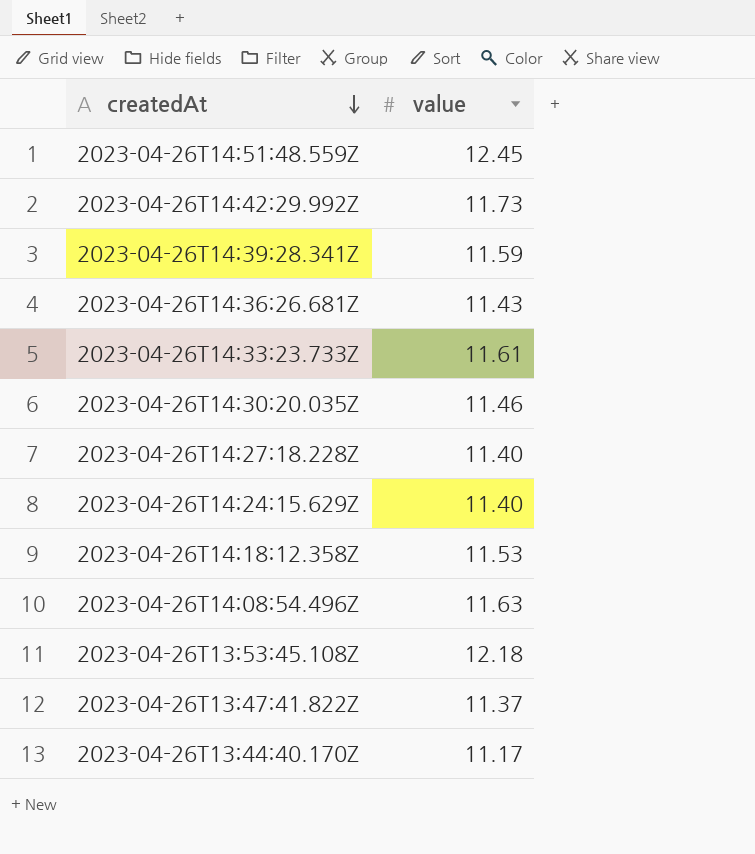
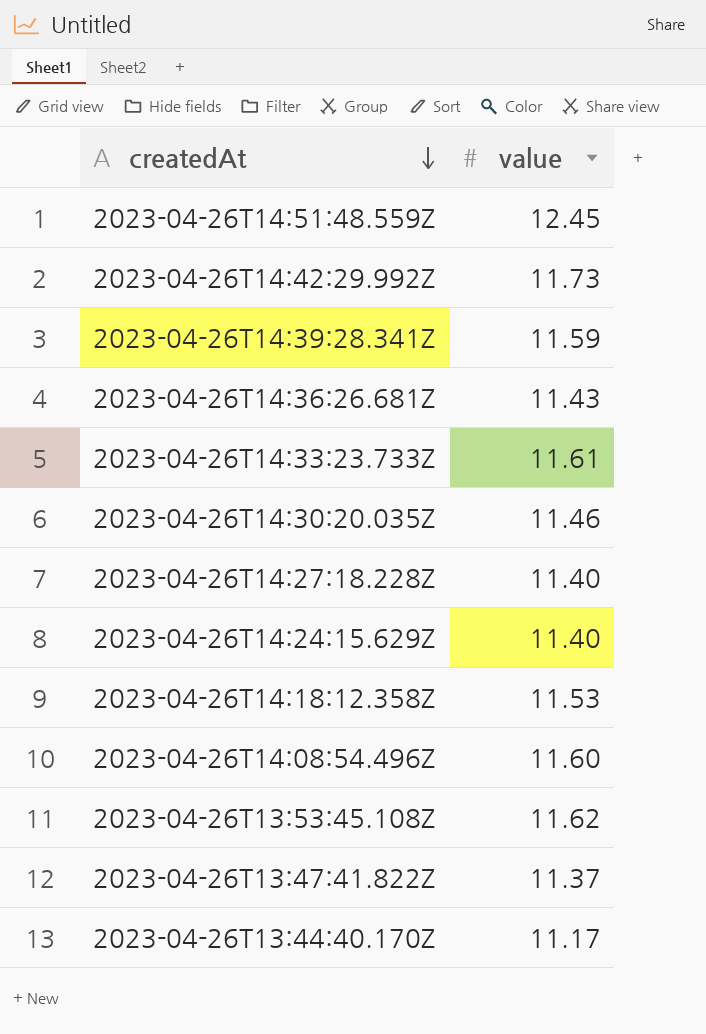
2023-04-26T14:08:54.496Z | value: 11.63 -> 11.60
2023-04-26T13:53:45.108Z | value: 12.18 -> 11.62

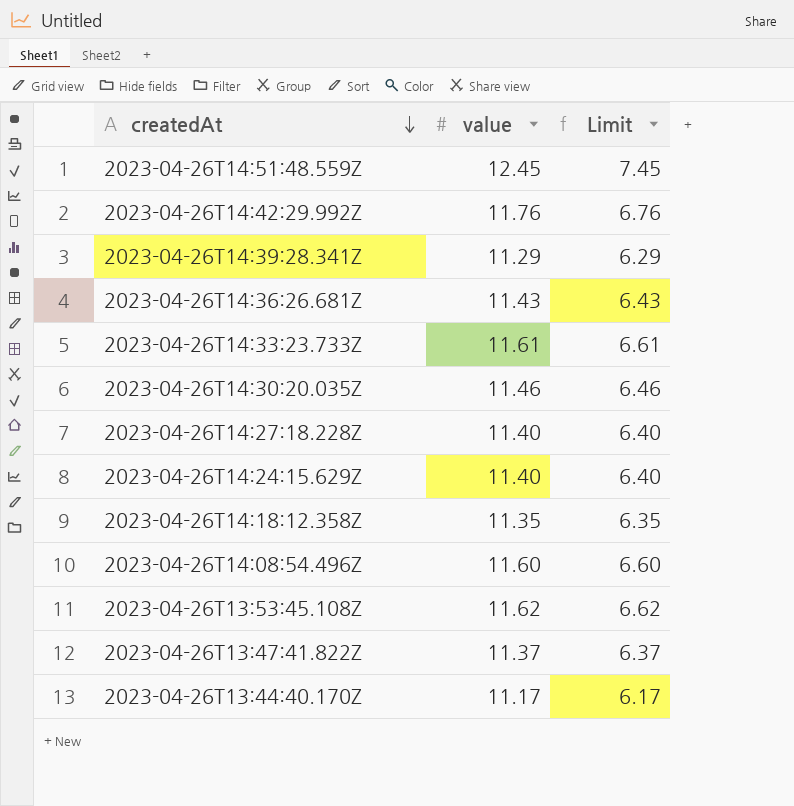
column Limit | formula: none -> [value] - 5
2023-04-26T14:42:29.992Z | value: 11.73 -> 11.76
2023-04-26T14:39:28.341Z | value: 11.59 -> 11.29
2023-04-26T14:18:12.358Z | value: 11.53 -> 11.35

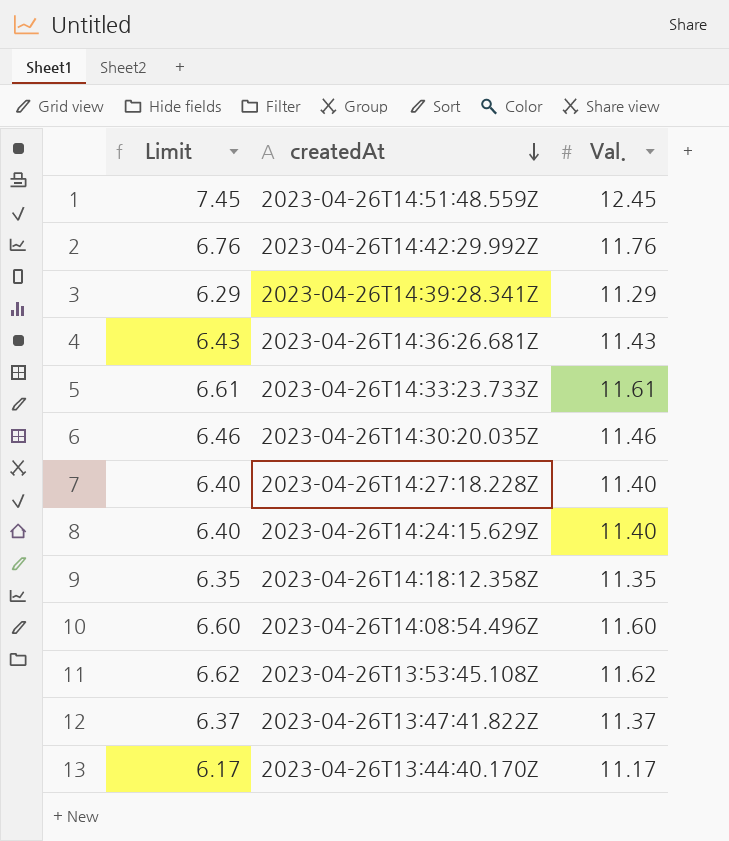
column Limit | position: 3 -> 1
column name: value -> Val.

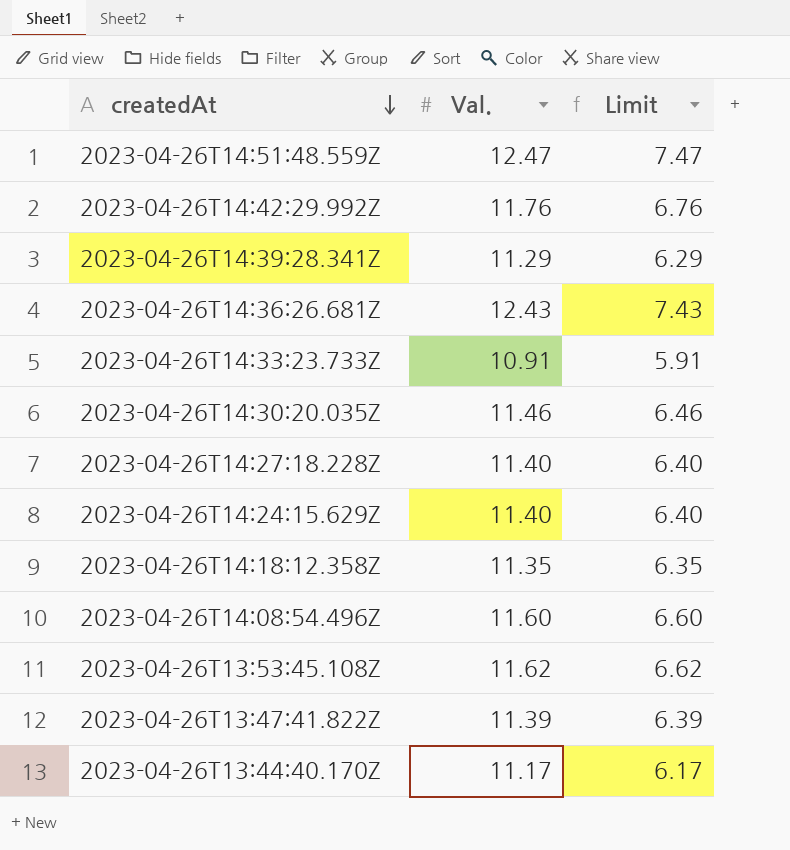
column Limit | position: 1 -> 3
2023-04-26T14:51:48.559Z | Val.: 12.45 -> 12.47
2023-04-26T14:51:48.559Z | Limit: 7.45 -> 7.47
2023-04-26T14:36:26.681Z | Val.: 11.43 -> 12.43
2023-04-26T14:36:26.681Z | Limit: 6.43 -> 7.43
2023-04-26T14:33:23.733Z | Val.: 11.61 -> 10.91
2023-04-26T14:33:23.733Z | Limit: 6.61 -> 5.91
2023-04-26T13:47:41.822Z | Val.: 11.37 -> 11.39
2023-04-26T13:47:41.822Z | Limit: 6.37 -> 6.39

